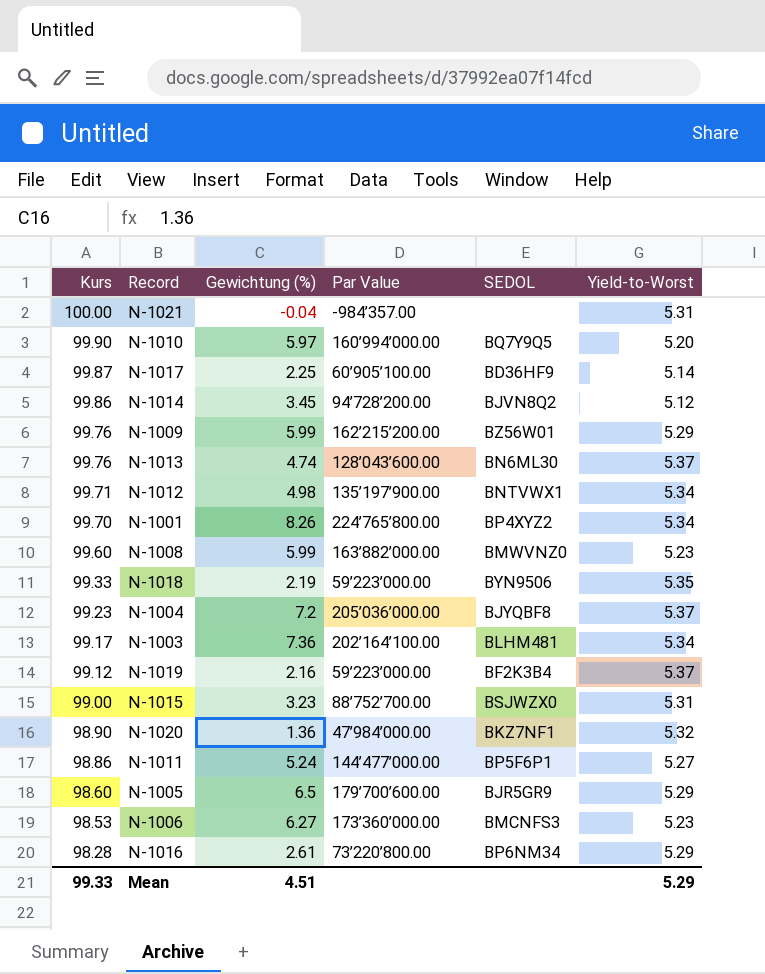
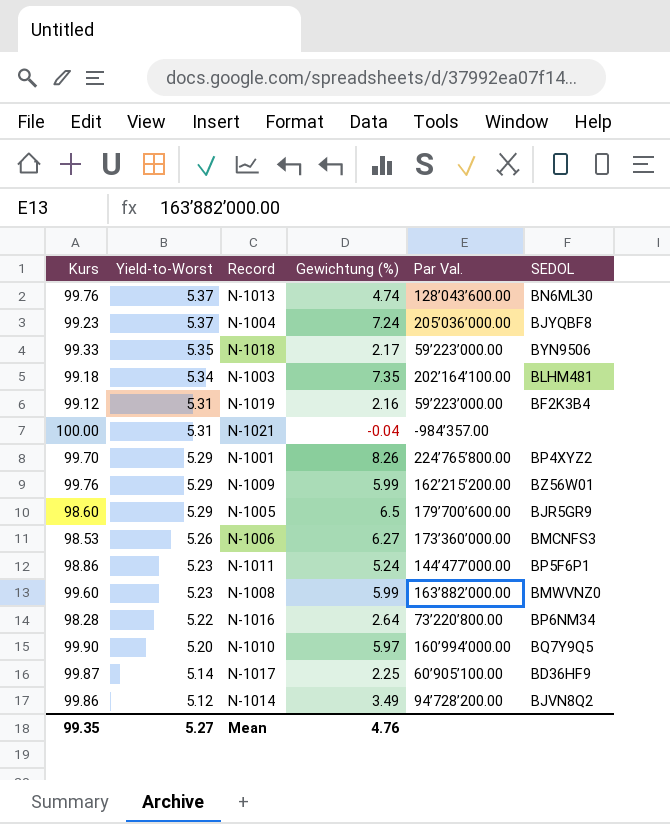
row order: Kurs descending -> Yield-to-Worst descending
column Yield-to-Worst | position: 6 -> 2
column name: Par Value -> Par Val.
row N-1012: 99.71 | 4.98 | 135’197’900.00 | BNTVWX1 | 5.34 -> none
row N-1015: 99.00 | 3.23 | 88’752’700.00 | BSJWZX0 | 5.31 -> none
row N-1020: 98.90 | 1.36 | 47’984’000.00 | BKZ7NF1 | 5.32 -> none
N-1004 | Gewichtung (%): 7.2 -> 7.24
N-1018 | Gewichtung (%): 2.19 -> 2.17
N-1003 | Kurs: 99.17 -> 99.18
N-1003 | Gewichtung (%): 7.36 -> 7.35
N-1019 | Yield-to-Worst: 5.37 -> 5.31
N-1001 | Yield-to-Worst: 5.34 -> 5.29
N-1006 | Yield-to-Worst: 5.23 -> 5.26
N-1011 | Yield-to-Worst: 5.27 -> 5.23
N-1016 | Yield-to-Worst: 5.29 -> 5.22
N-1016 | Gewichtung (%): 2.61 -> 2.64
N-1014 | Gewichtung (%): 3.45 -> 3.49
Mean | Kurs: 99.33 -> 99.35
Mean | Yield-to-Worst: 5.29 -> 5.27
Mean | Gewichtung (%): 4.51 -> 4.76

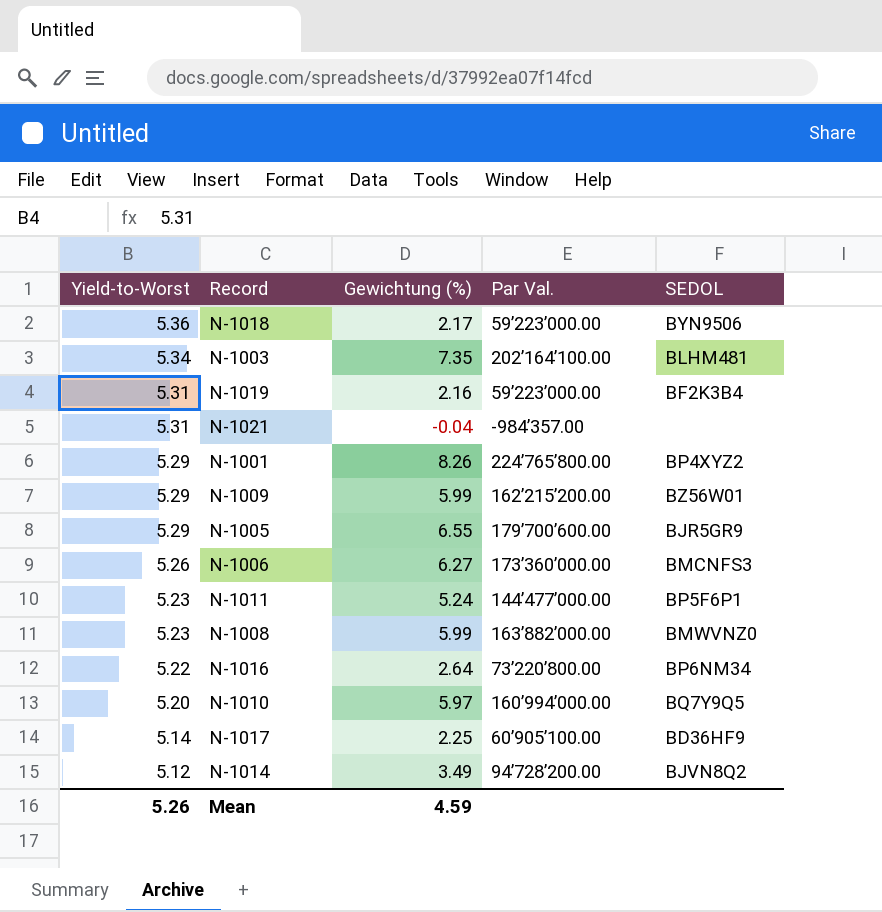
column Kurs | position: 1 -> none
row N-1013: 99.76 | 5.37 | 4.74 | 128’043’600.00 | BN6ML30 -> none
row N-1004: 99.23 | 5.37 | 7.24 | 205’036’000.00 | BJYQBF8 -> none
N-1018 | Yield-to-Worst: 5.35 -> 5.36
N-1005 | Gewichtung (%): 6.5 -> 6.55
Mean | Yield-to-Worst: 5.27 -> 5.26
Mean | Gewichtung (%): 4.76 -> 4.59

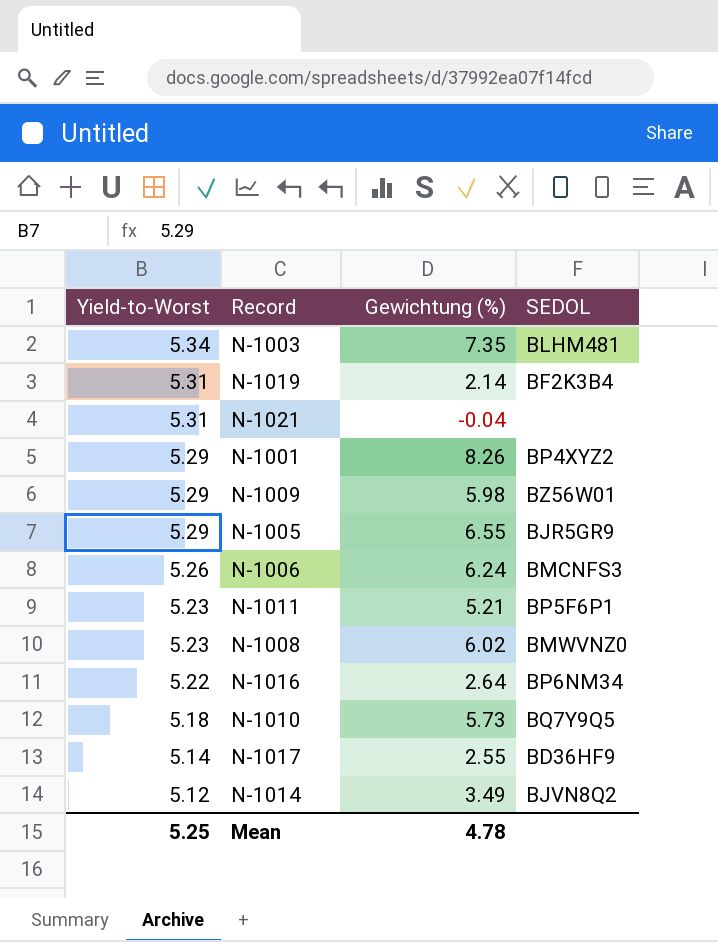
column Par Val. | position: 4 -> none
row N-1018: 5.36 | 2.17 | 59’223’000.00 | BYN9506 -> none
N-1019 | Gewichtung (%): 2.16 -> 2.14
N-1009 | Gewichtung (%): 5.99 -> 5.98
N-1006 | Gewichtung (%): 6.27 -> 6.24
N-1011 | Gewichtung (%): 5.24 -> 5.21
N-1008 | Gewichtung (%): 5.99 -> 6.02
N-1010 | Yield-to-Worst: 5.20 -> 5.18
N-1010 | Gewichtung (%): 5.97 -> 5.73
N-1017 | Gewichtung (%): 2.25 -> 2.55
Mean | Yield-to-Worst: 5.26 -> 5.25
Mean | Gewichtung (%): 4.59 -> 4.78

